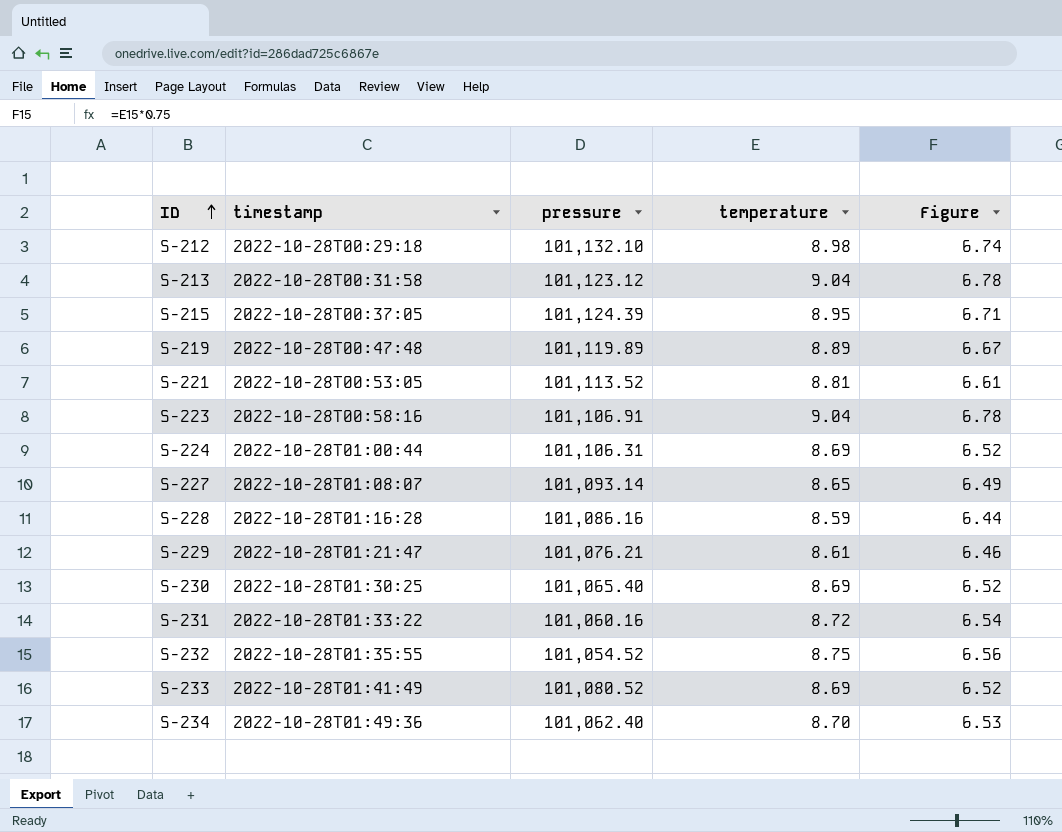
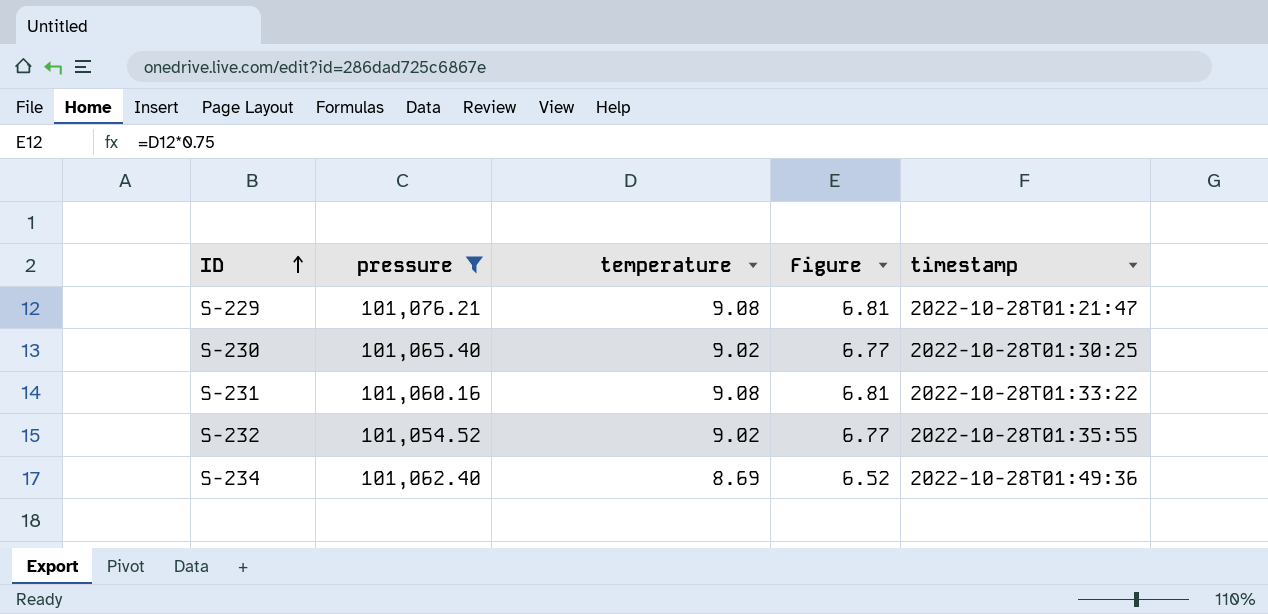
filter: none -> pressure <= 101,076.21
column timestamp | position: 2 -> 5
S-229 | temperature: 8.61 -> 9.08
S-229 | Figure: 6.46 -> 6.81
S-230 | temperature: 8.69 -> 9.02
S-230 | Figure: 6.52 -> 6.77
S-231 | temperature: 8.72 -> 9.08
S-231 | Figure: 6.54 -> 6.81
S-232 | temperature: 8.75 -> 9.02
S-232 | Figure: 6.56 -> 6.77
S-234 | temperature: 8.70 -> 8.69
S-234 | Figure: 6.53 -> 6.52

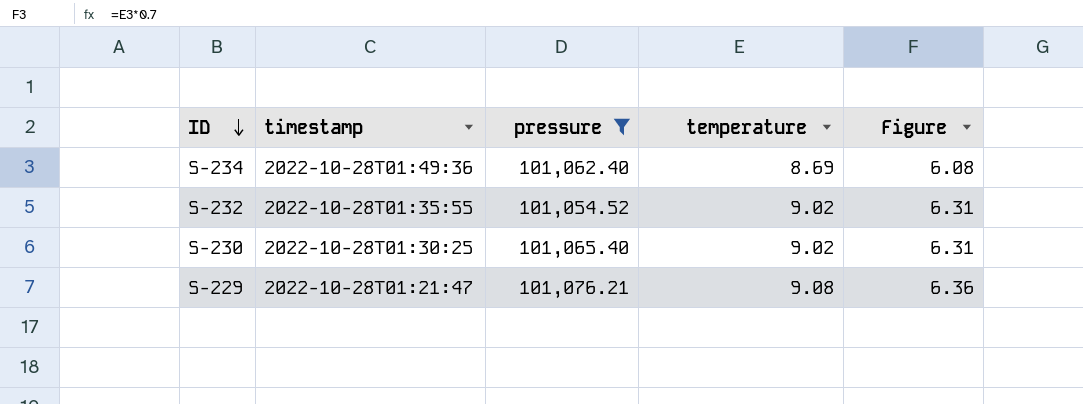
row order: ID ascending -> ID descending
column timestamp | position: 5 -> 2
column Figure | formula: [temperature] * 0.75 -> [temperature] * 0.7
row S-231: 101,060.16 | 9.08 | 6.81 | 2022-10-28T01:33:22 -> none

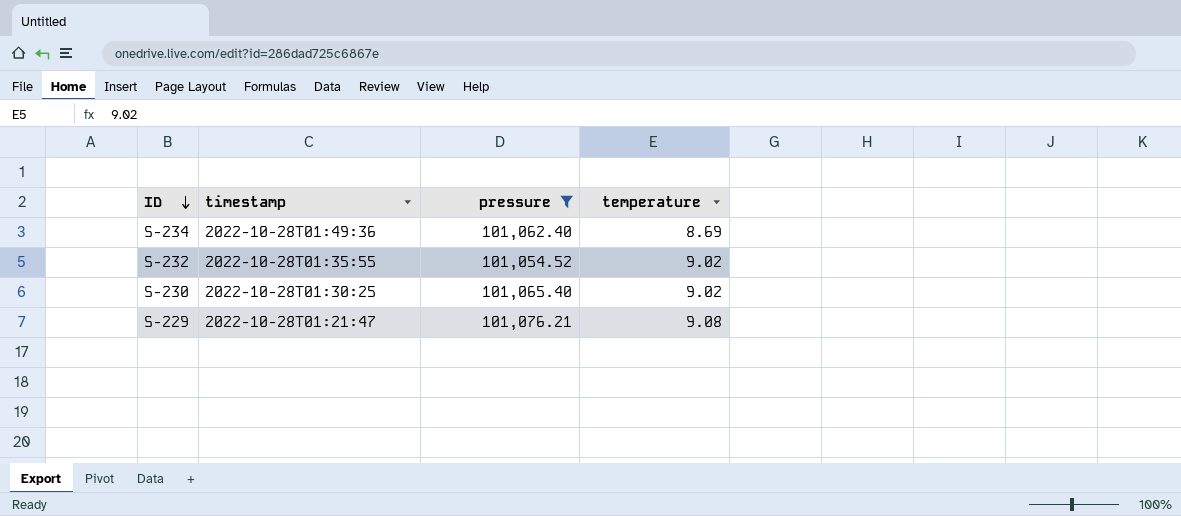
column Figure | formula: [temperature] * 0.7 -> none

